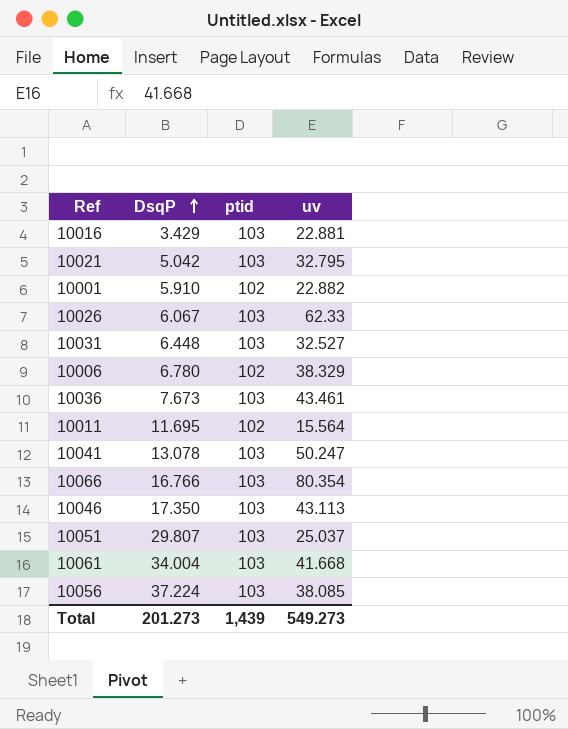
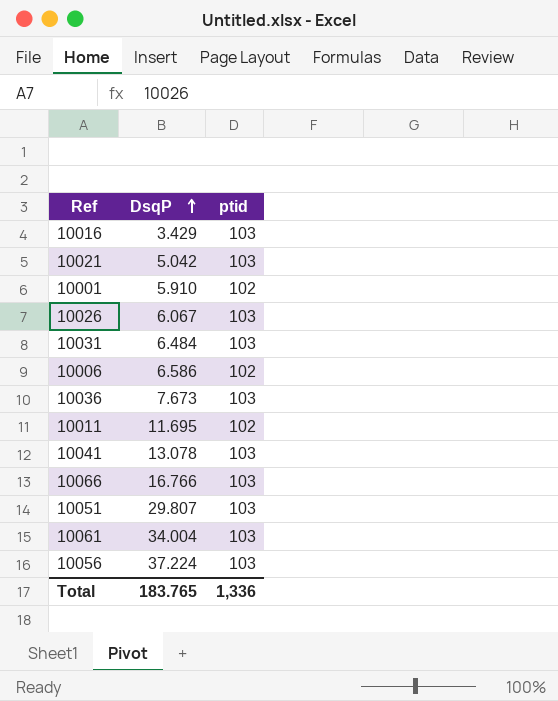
column uv | position: 4 -> none
row 10046: 17.350 | 103 | 43.113 -> none
10031 | DsqP: 6.448 -> 6.484
10006 | DsqP: 6.780 -> 6.586
Total | DsqP: 201.273 -> 183.765
Total | ptid: 1,439 -> 1,336

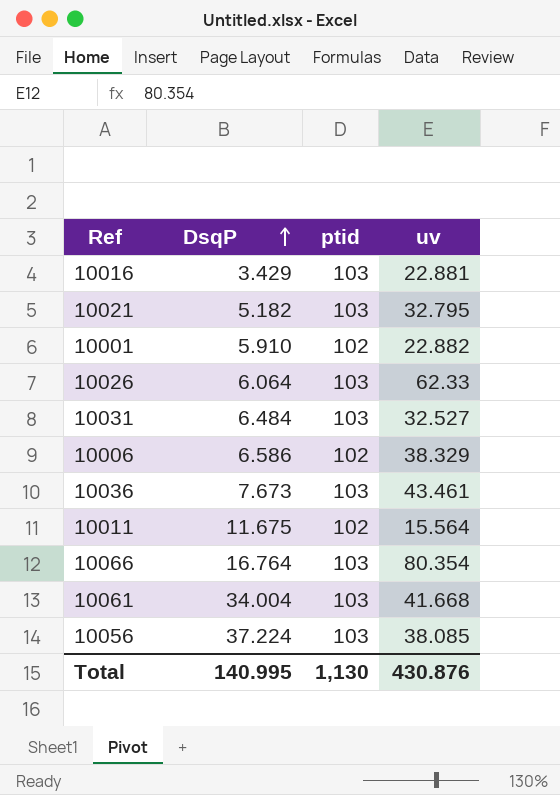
column uv | position: none -> 4
row 10041: 13.078 | 103 -> none
row 10051: 29.807 | 103 -> none
10021 | DsqP: 5.042 -> 5.182
10026 | DsqP: 6.067 -> 6.064
10011 | DsqP: 11.695 -> 11.675
10066 | DsqP: 16.766 -> 16.764
Total | DsqP: 183.765 -> 140.995
Total | ptid: 1,336 -> 1,130

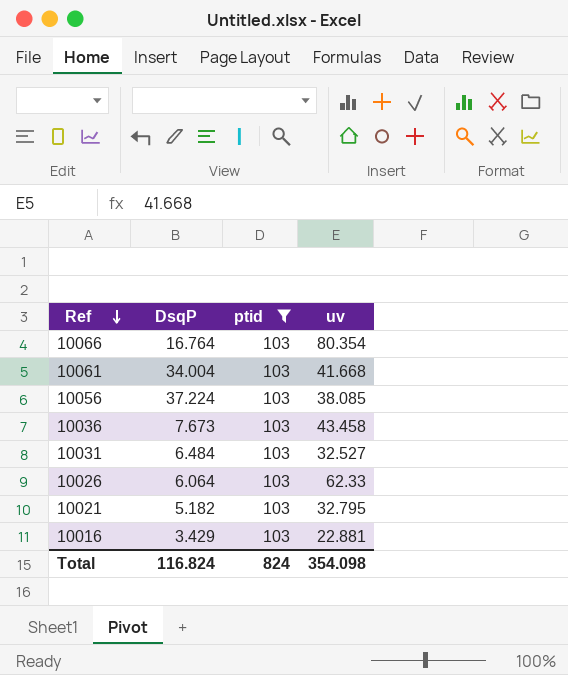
filter: none -> ptid = 103
row order: DsqP ascending -> Ref descending
10036 | uv: 43.461 -> 43.458
Total | DsqP: 140.995 -> 116.824
Total | ptid: 1,130 -> 824
Total | uv: 430.876 -> 354.098

